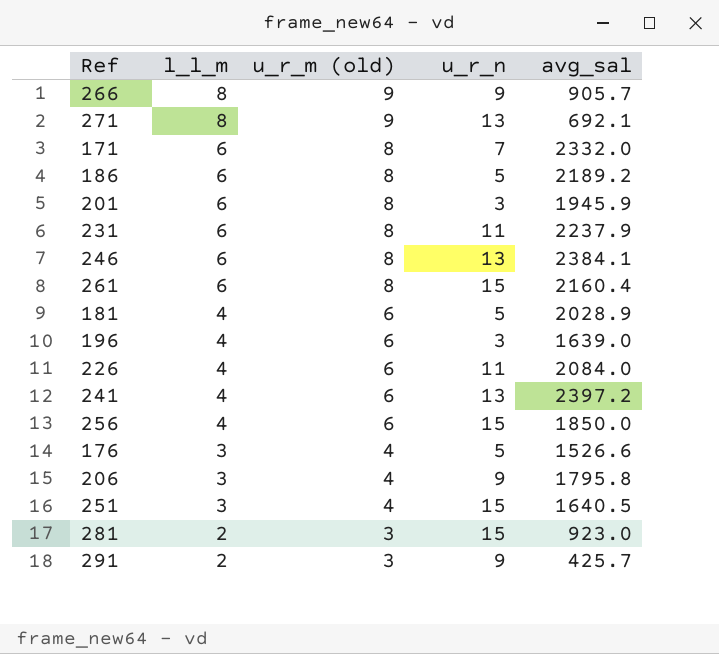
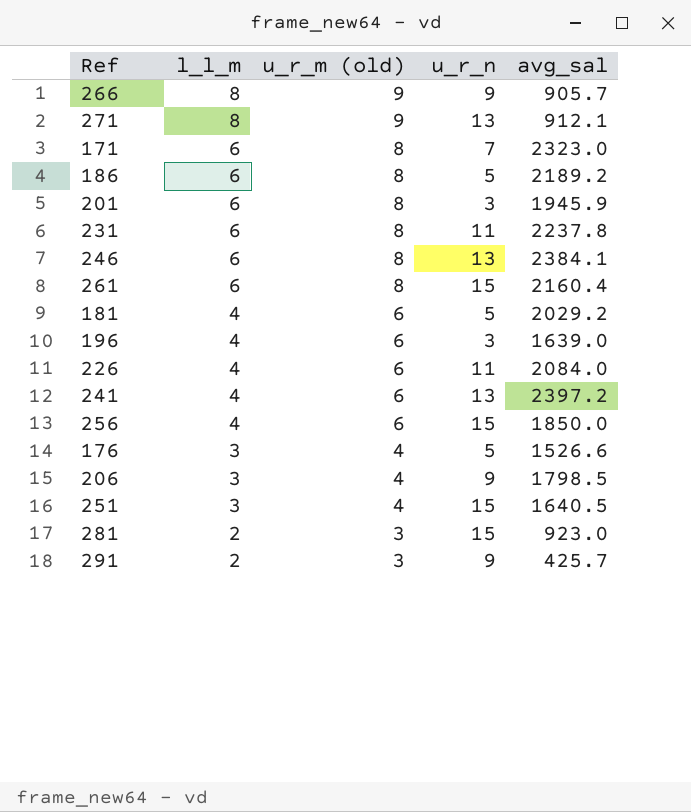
271 | avg_sal: 692.1 -> 912.1
171 | avg_sal: 2332.0 -> 2323.0
231 | avg_sal: 2237.9 -> 2237.8
181 | avg_sal: 2028.9 -> 2029.2
206 | avg_sal: 1795.8 -> 1798.5

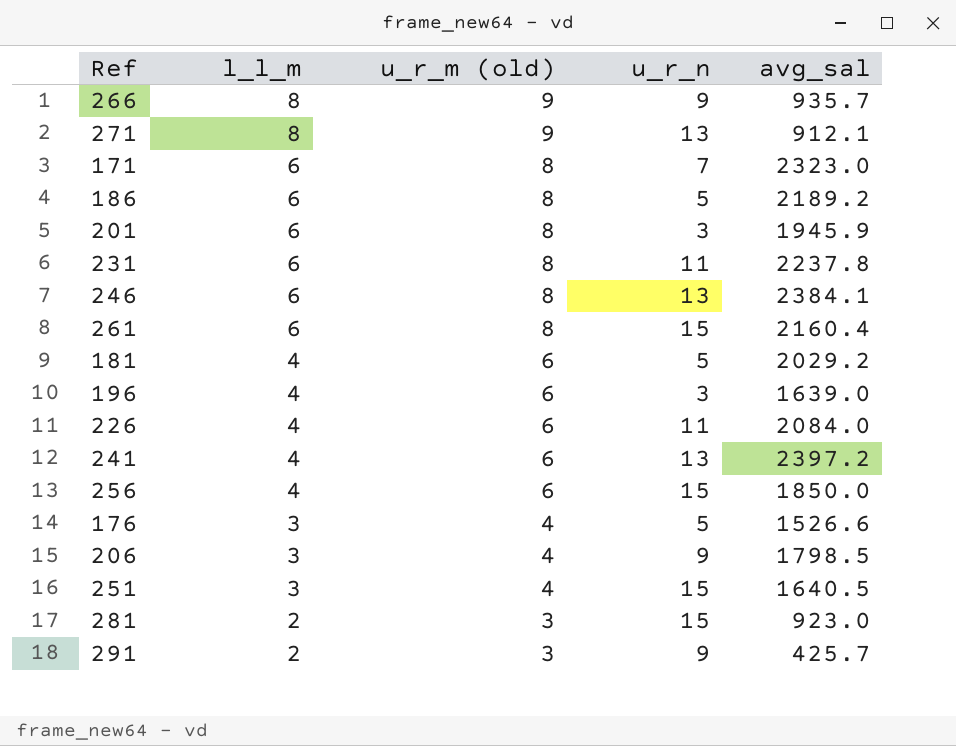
266 | avg_sal: 905.7 -> 935.7

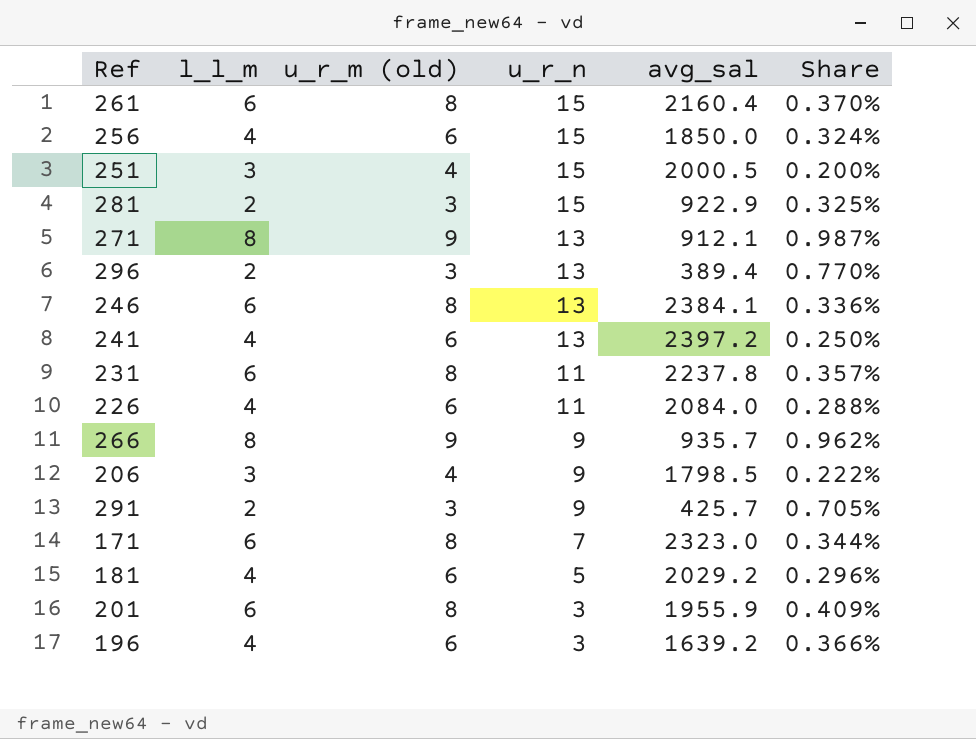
row order: l_l_m descending -> u_r_n descending
column Share | formula: none -> [u_r_m (old)] / [avg_sal]
row 186: 6 | 8 | 5 | 2189.2 -> none
row 176: 3 | 4 | 5 | 1526.6 -> none
251 | avg_sal: 1640.5 -> 2000.5
281 | avg_sal: 923.0 -> 922.9
row 296: none -> 2 | 3 | 13 | 389.4 | 0.770%
201 | avg_sal: 1945.9 -> 1955.9
196 | avg_sal: 1639.0 -> 1639.2

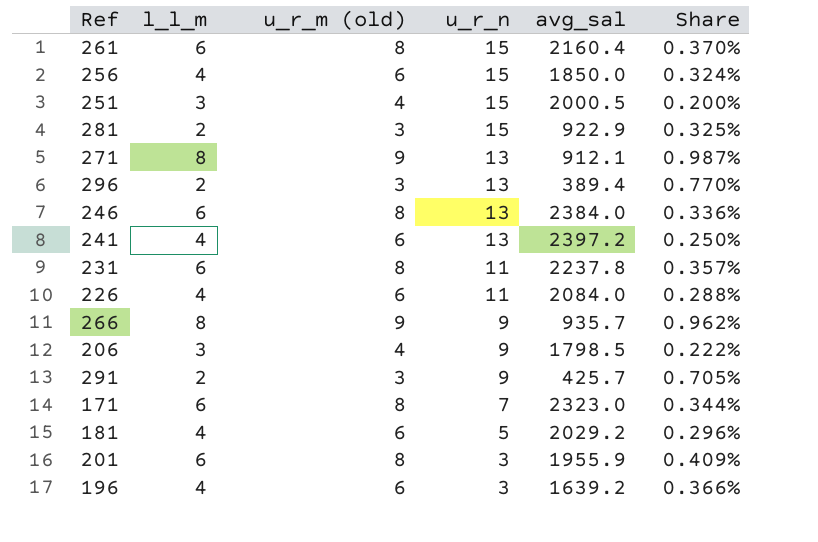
246 | avg_sal: 2384.1 -> 2384.0

